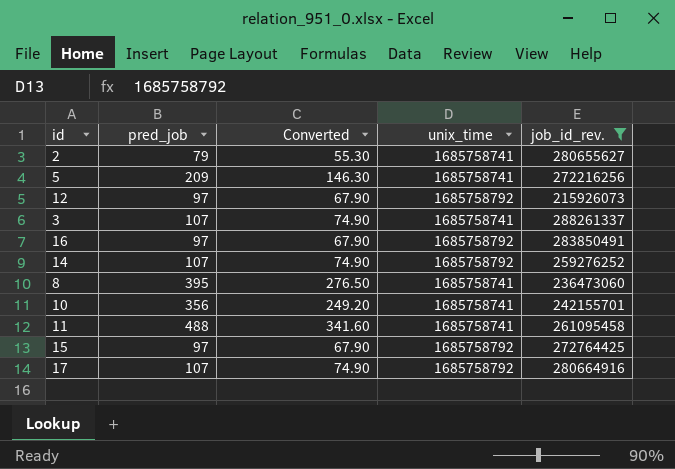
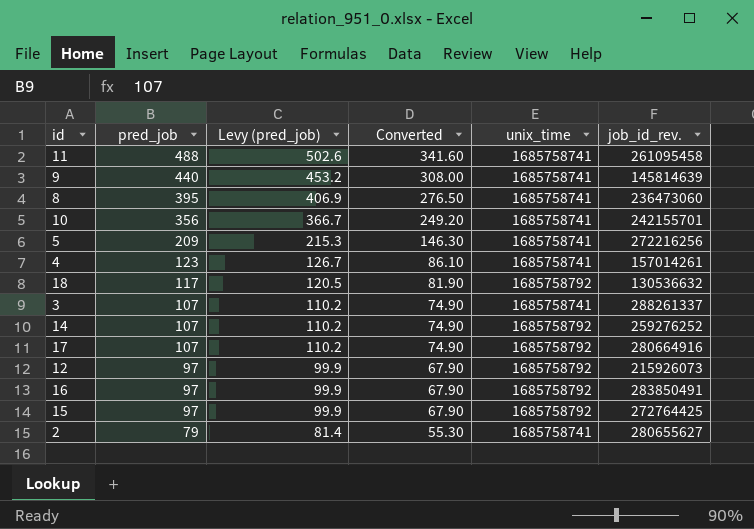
filter: job_id_rev. >= 215926073 -> none
row order: none -> pred_job descending
column Levy (pred_job) | formula: none -> [pred_job] * 1.03

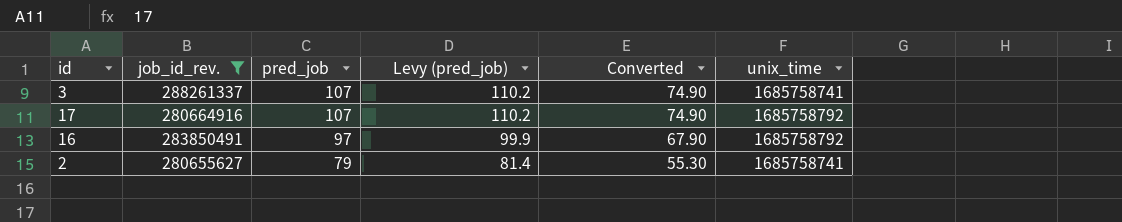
filter: none -> job_id_rev. >= 280655627
column job_id_rev. | position: 6 -> 2

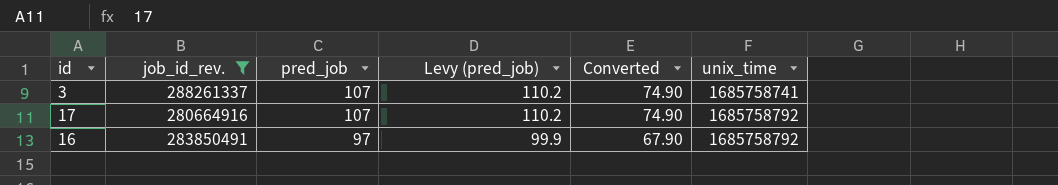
row 2: 280655627 | 79 | 81.4 | 55.30 | 1685758741 -> none

